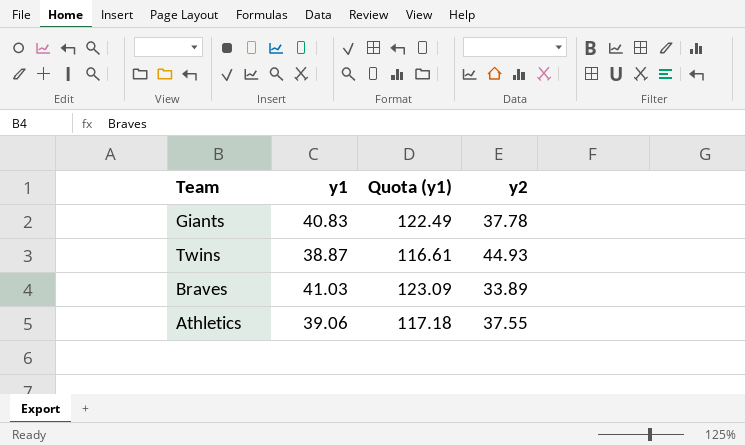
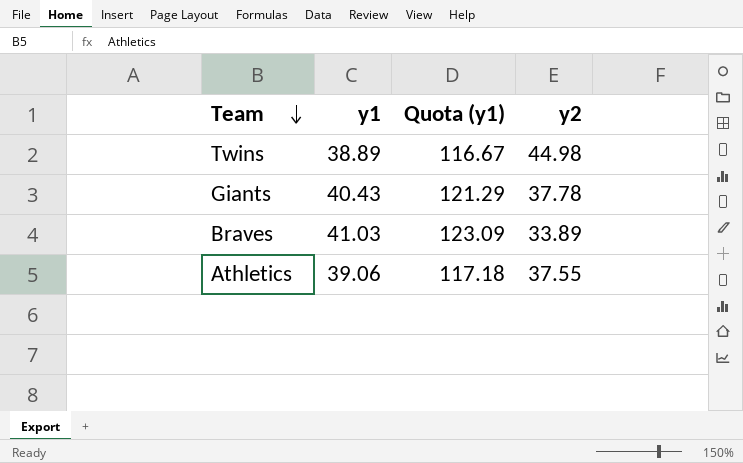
row order: none -> Team descending
Twins | y1: 38.87 -> 38.89
Twins | Quota (y1): 116.61 -> 116.67
Twins | y2: 44.93 -> 44.98
Giants | y1: 40.83 -> 40.43
Giants | Quota (y1): 122.49 -> 121.29

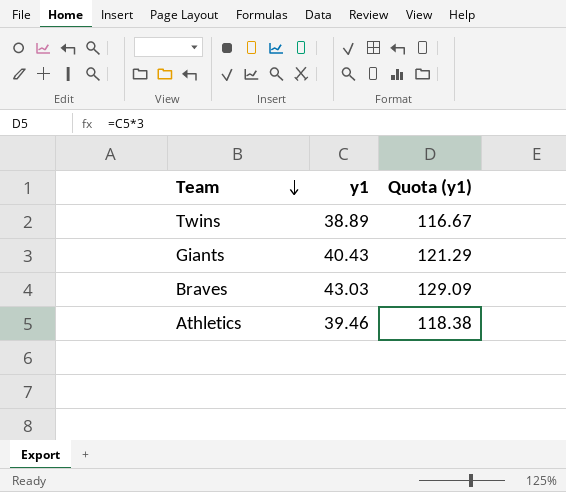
column y2 | position: 4 -> none
Braves | y1: 41.03 -> 43.03
Braves | Quota (y1): 123.09 -> 129.09
Athletics | y1: 39.06 -> 39.46
Athletics | Quota (y1): 117.18 -> 118.38

